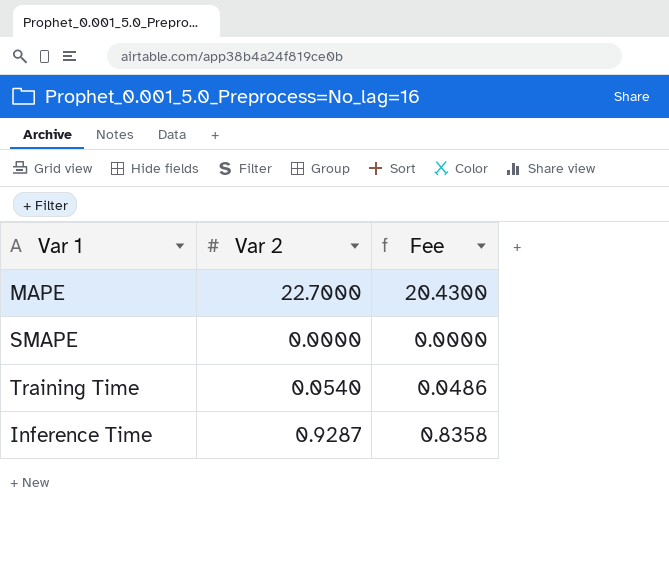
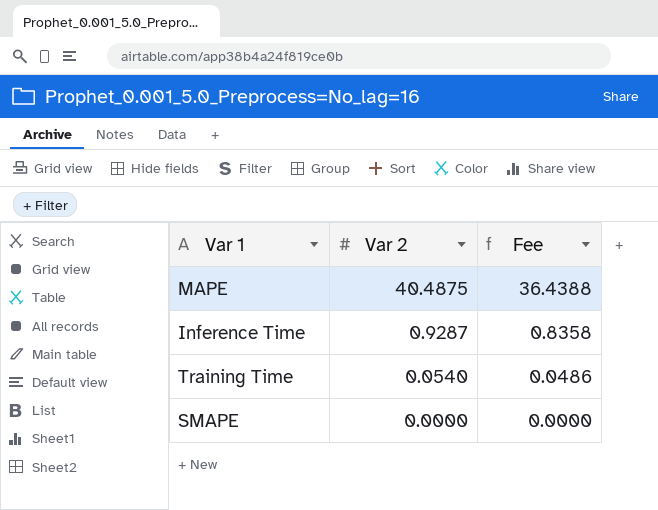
row order: none -> Var 2 descending
MAPE | Var 2: 22.7000 -> 40.4875
MAPE | Fee: 20.4300 -> 36.4388

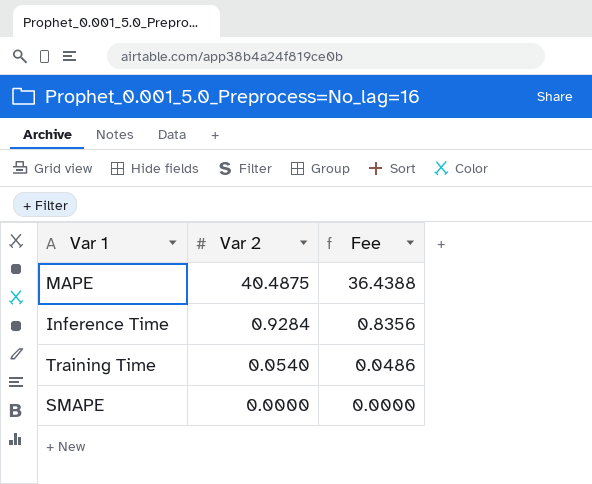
Inference Time | Var 2: 0.9287 -> 0.9284
Inference Time | Fee: 0.8358 -> 0.8356

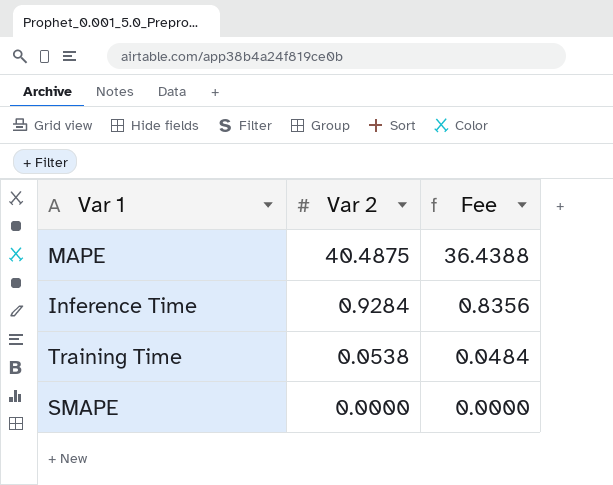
Training Time | Var 2: 0.0540 -> 0.0538
Training Time | Fee: 0.0486 -> 0.0484

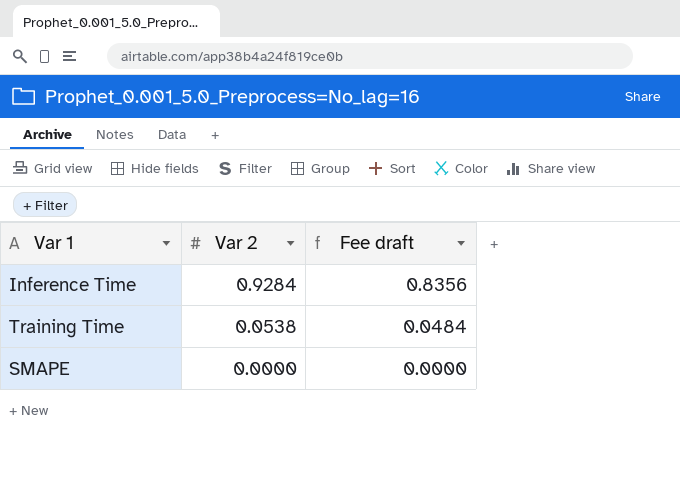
column name: Fee -> Fee draft
row MAPE: 40.4875 | 36.4388 -> none

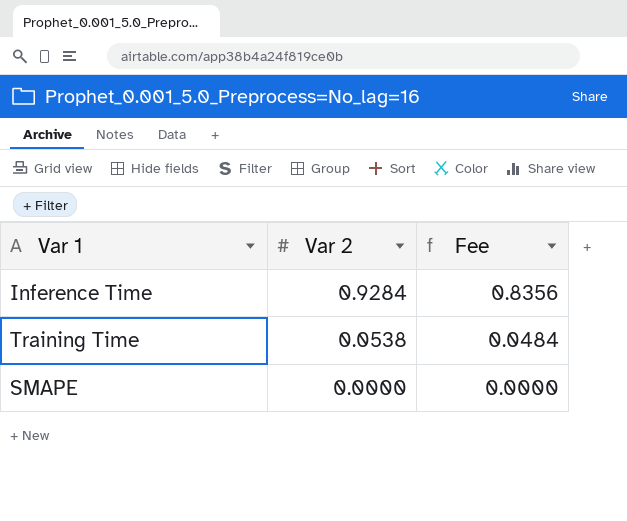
column name: Fee draft -> Fee

